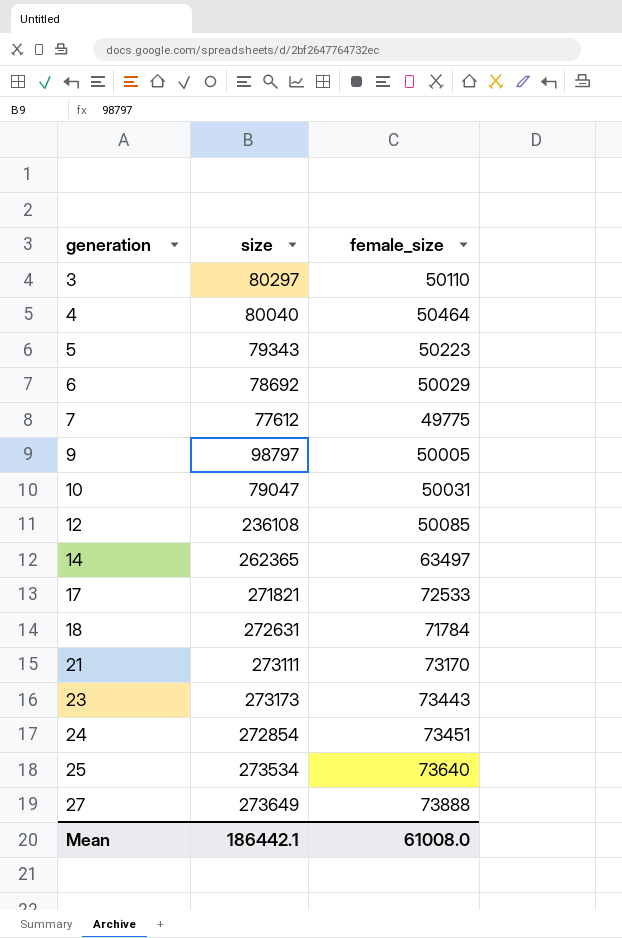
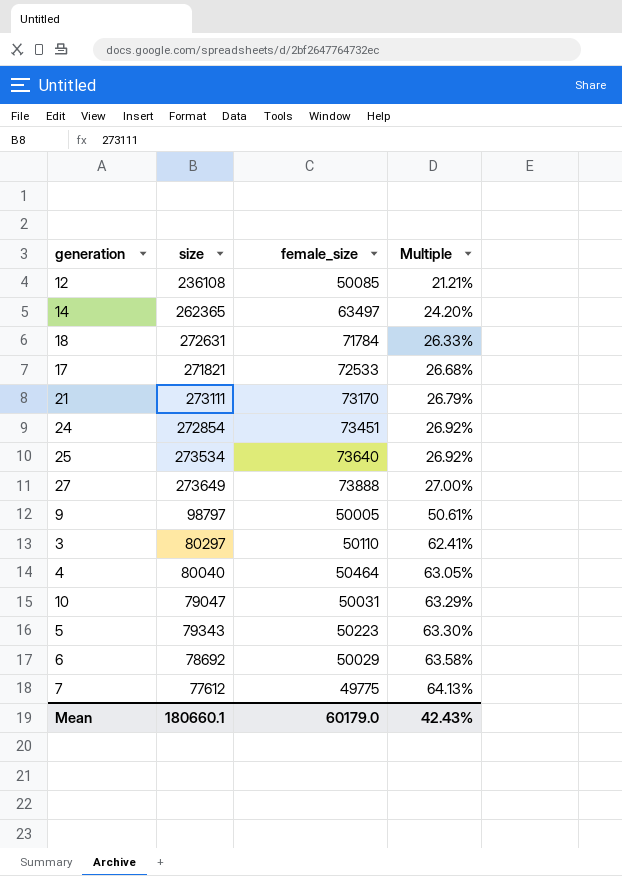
row order: generation ascending -> Multiple ascending
column Multiple | formula: none -> [female_size] / [size]
row 23: 273173 | 73443 -> none
Mean | size: 186442.1 -> 180660.1
Mean | female_size: 61008.0 -> 60179.0

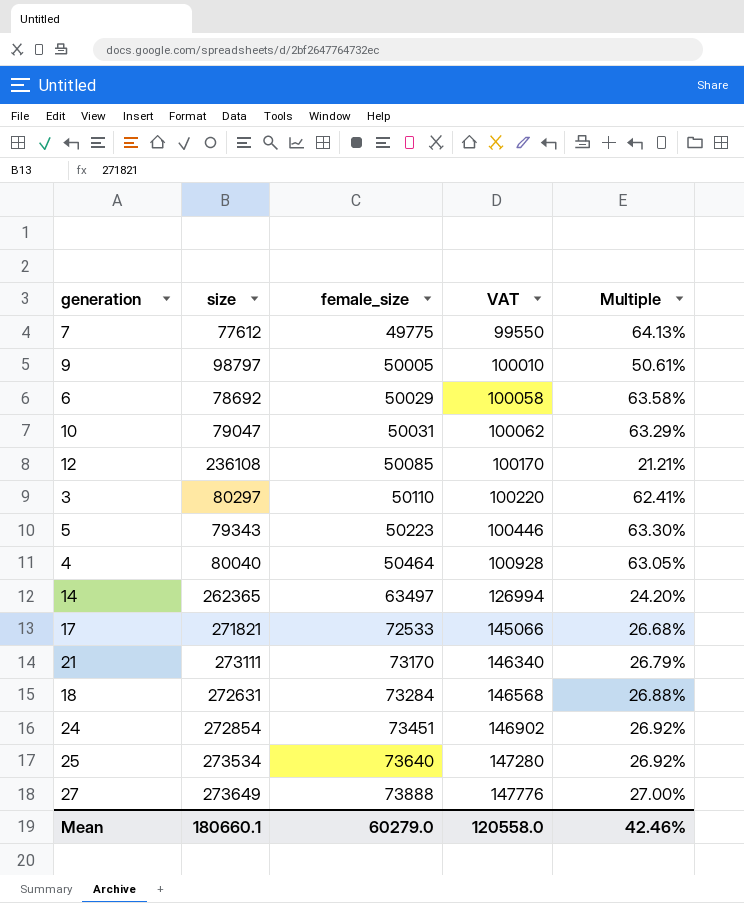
row order: Multiple ascending -> female_size ascending
column VAT | formula: none -> [female_size] * 2
18 | female_size: 71784 -> 73284
18 | Multiple: 26.33% -> 26.88%
Mean | female_size: 60179.0 -> 60279.0
Mean | Multiple: 42.43% -> 42.46%

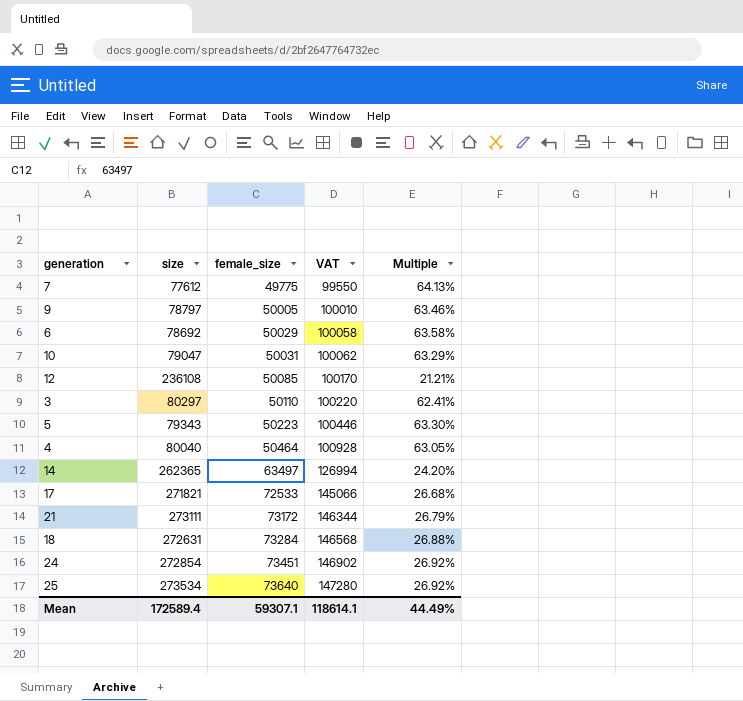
row 27: 273649 | 73888 | 147776 | 27.00% -> none
9 | size: 98797 -> 78797
9 | Multiple: 50.61% -> 63.46%
21 | female_size: 73170 -> 73172
21 | VAT: 146340 -> 146344
Mean | size: 180660.1 -> 172589.4
Mean | female_size: 60279.0 -> 59307.1
Mean | VAT: 120558.0 -> 118614.1
Mean | Multiple: 42.46% -> 44.49%

